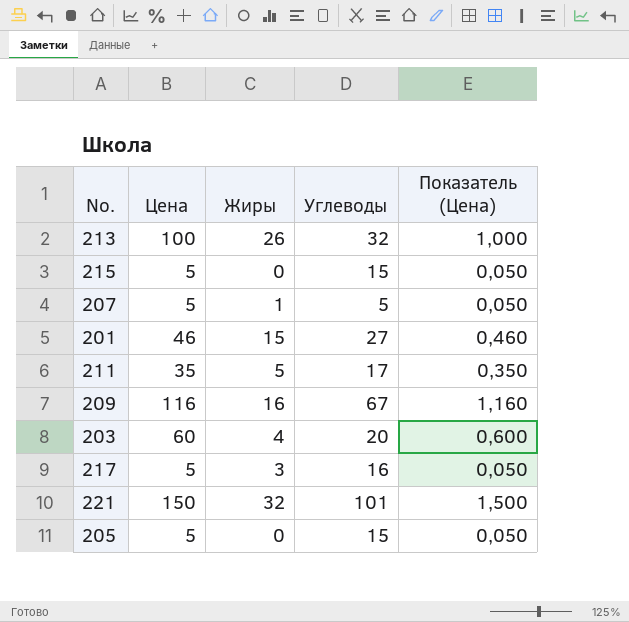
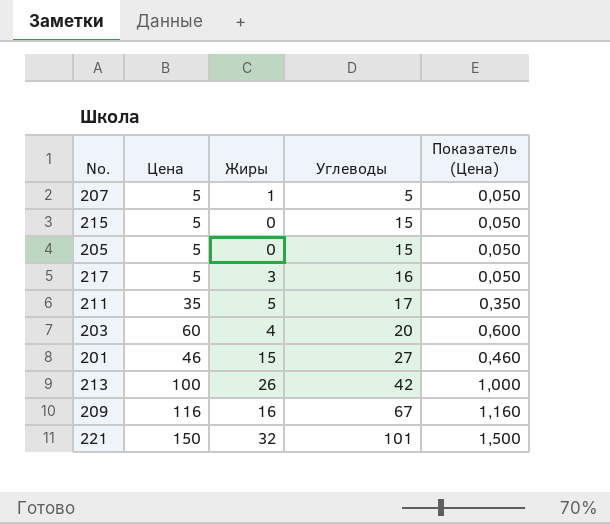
row order: none -> Углеводы ascending
213 | Углеводы: 32 -> 42

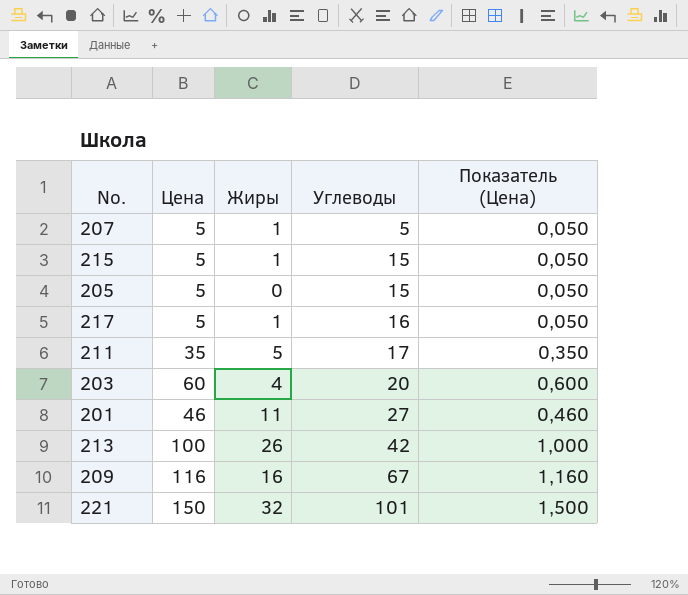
215 | Жиры: 0 -> 1
217 | Жиры: 3 -> 1
201 | Жиры: 15 -> 11

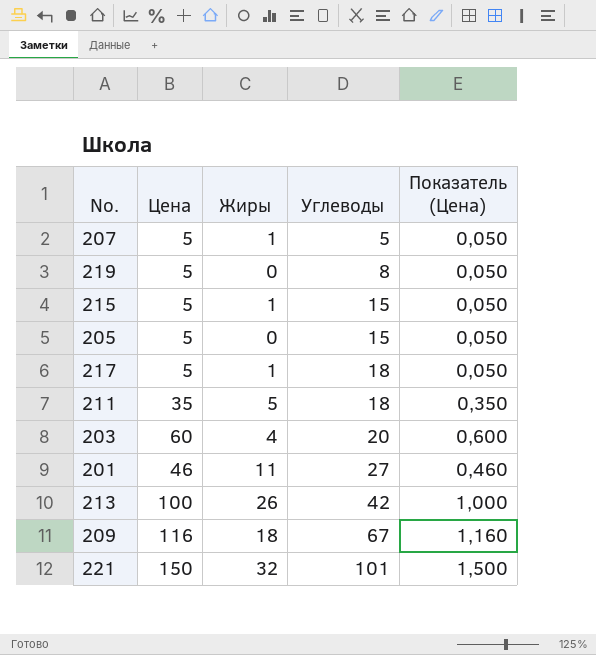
row 219: none -> 5 | 0 | 8 | 0,050
217 | Углеводы: 16 -> 18
211 | Углеводы: 17 -> 18
209 | Жиры: 16 -> 18

